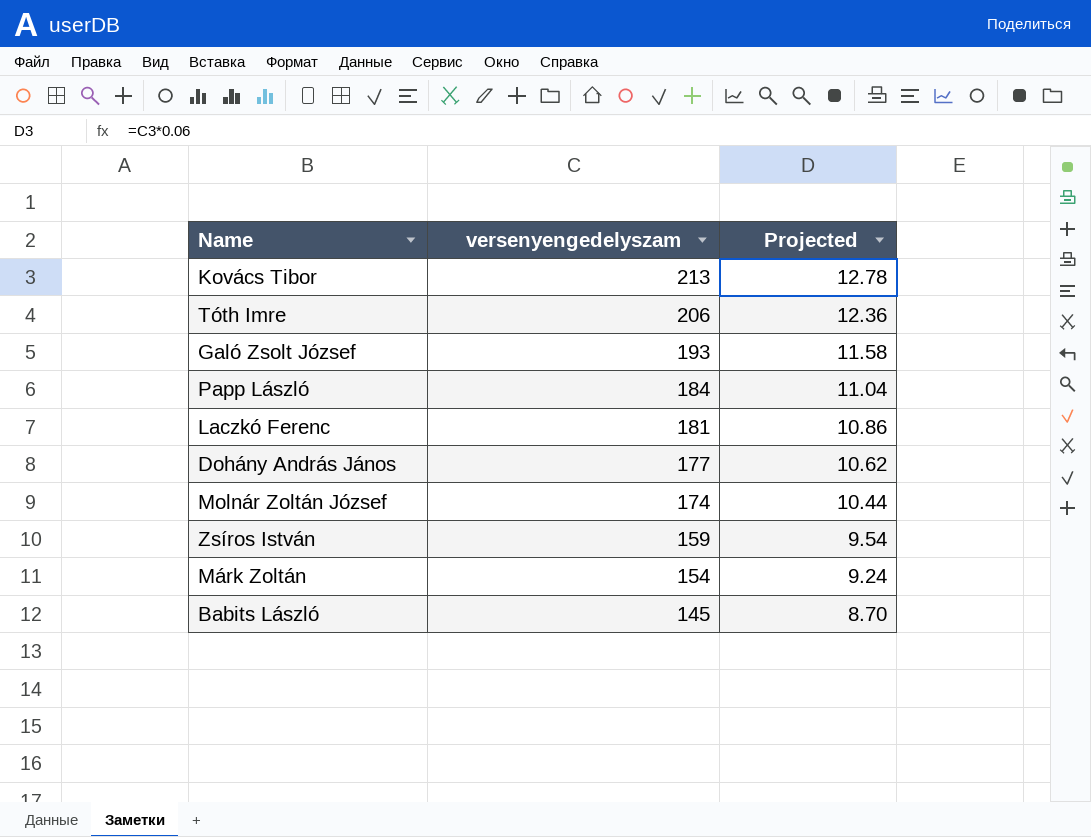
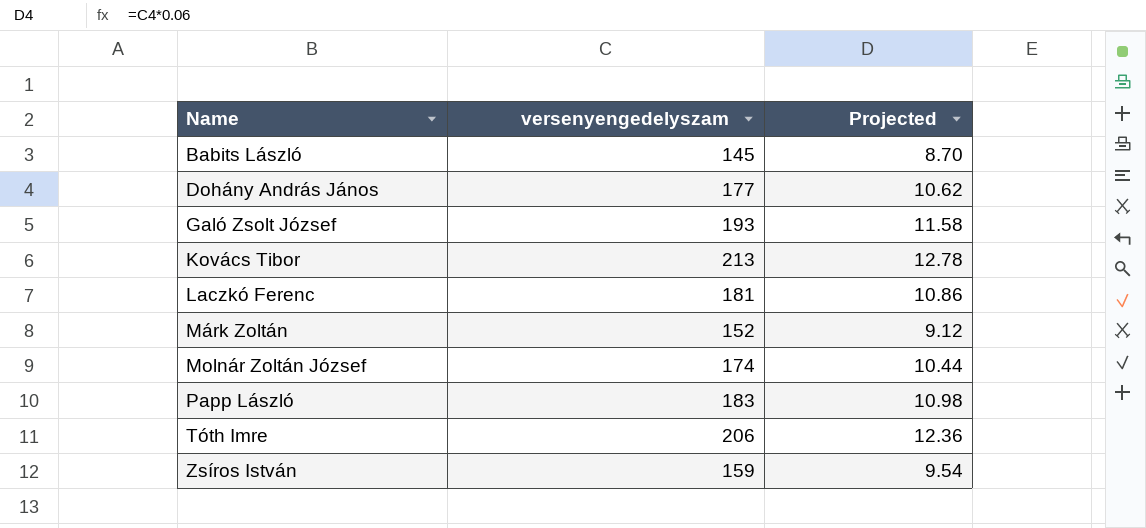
row order: versenyengedelyszam descending -> Name ascending
Márk Zoltán | versenyengedelyszam: 154 -> 152
Márk Zoltán | Projected: 9.24 -> 9.12
Papp László | versenyengedelyszam: 184 -> 183
Papp László | Projected: 11.04 -> 10.98

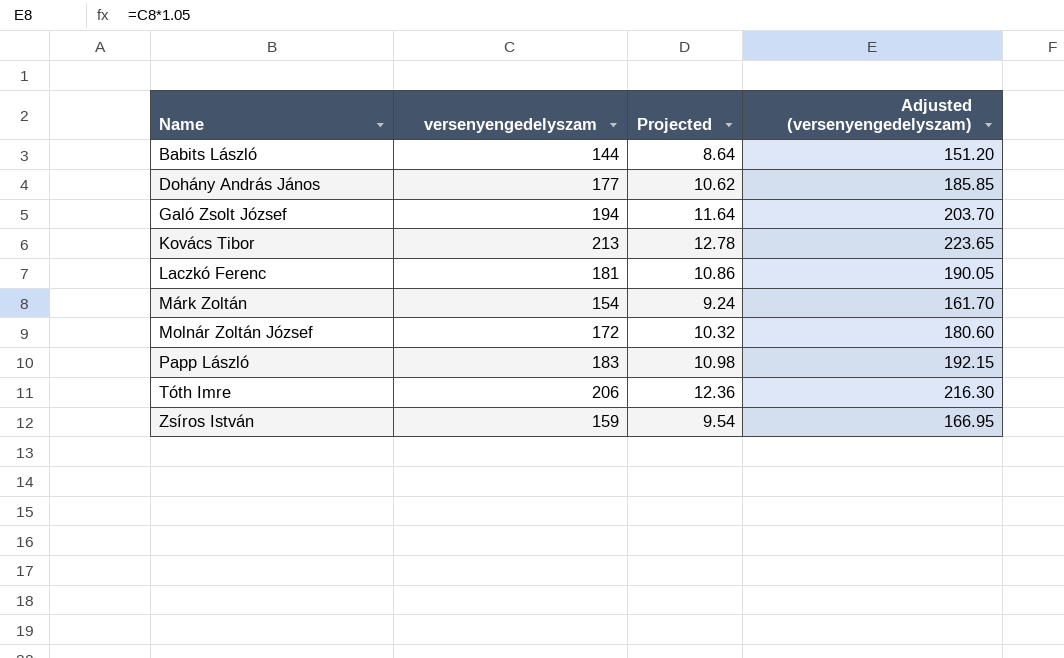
column Adjusted (versenyengedelyszam) | formula: none -> [versenyengedelyszam] * 1.05
Babits László | versenyengedelyszam: 145 -> 144
Babits László | Projected: 8.70 -> 8.64
Galó Zsolt József | versenyengedelyszam: 193 -> 194
Galó Zsolt József | Projected: 11.58 -> 11.64
Márk Zoltán | versenyengedelyszam: 152 -> 154
Márk Zoltán | Projected: 9.12 -> 9.24
Molnár Zoltán József | versenyengedelyszam: 174 -> 172
Molnár Zoltán József | Projected: 10.44 -> 10.32

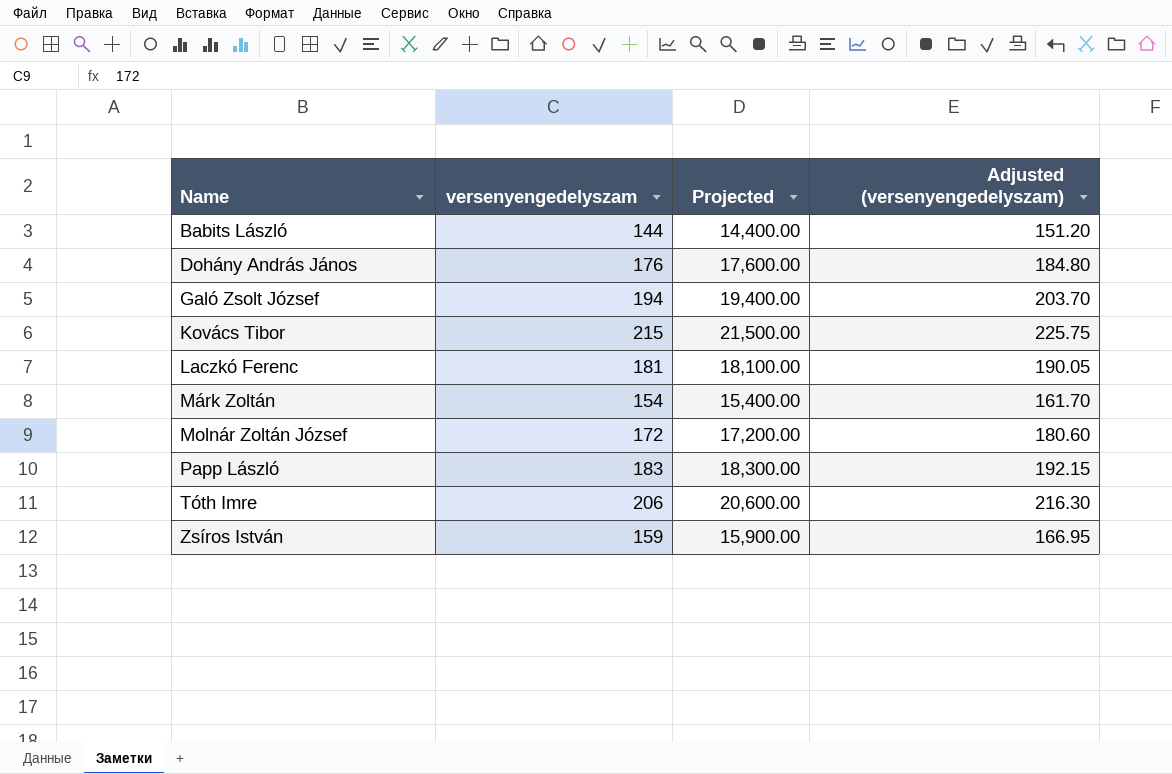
column Projected | formula: [versenyengedelyszam] * 0.06 -> [versenyengedelyszam] * 100
Dohány András János | versenyengedelyszam: 177 -> 176
Dohány András János | Adjusted (versenyengedelyszam): 185.85 -> 184.80
Kovács Tibor | versenyengedelyszam: 213 -> 215
Kovács Tibor | Adjusted (versenyengedelyszam): 223.65 -> 225.75

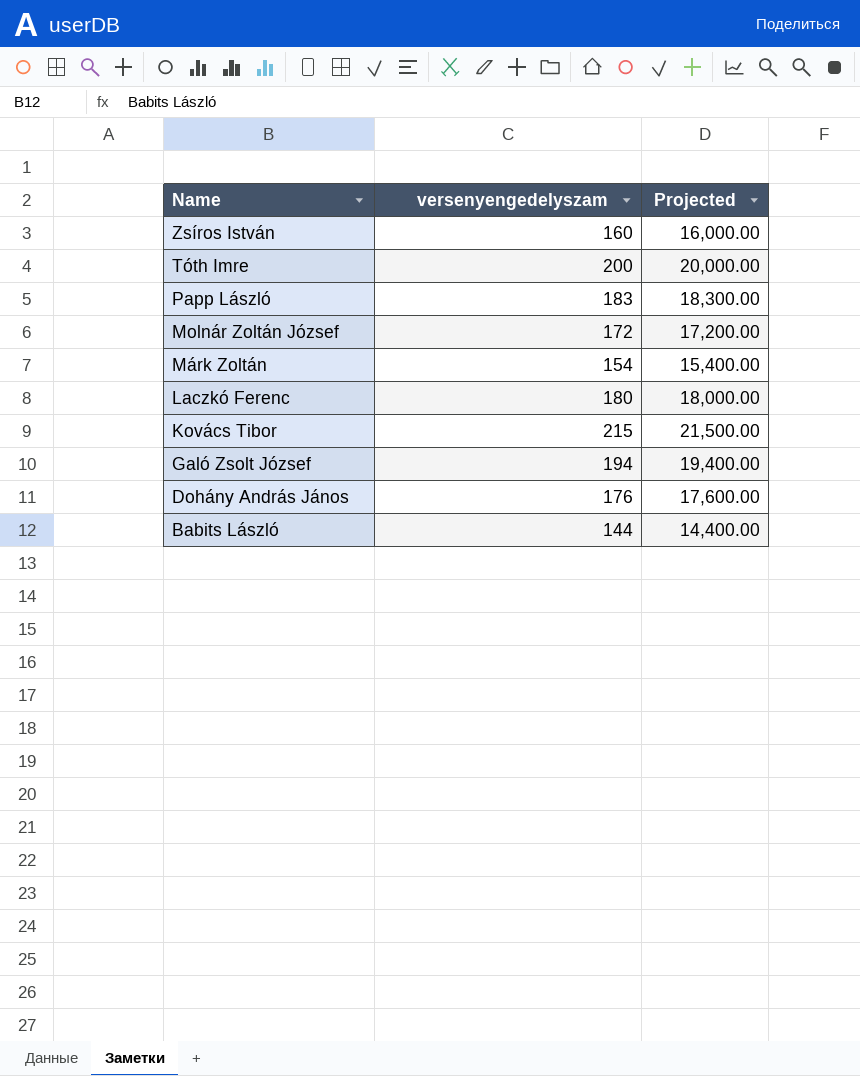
row order: Name ascending -> Name descending
column Adjusted (versenyengedelyszam) | formula: [versenyengedelyszam] * 1.05 -> none
Zsíros István | versenyengedelyszam: 159 -> 160
Zsíros István | Projected: 15,900.00 -> 16,000.00
Tóth Imre | versenyengedelyszam: 206 -> 200
Tóth Imre | Projected: 20,600.00 -> 20,000.00
Laczkó Ferenc | versenyengedelyszam: 181 -> 180
Laczkó Ferenc | Projected: 18,100.00 -> 18,000.00

